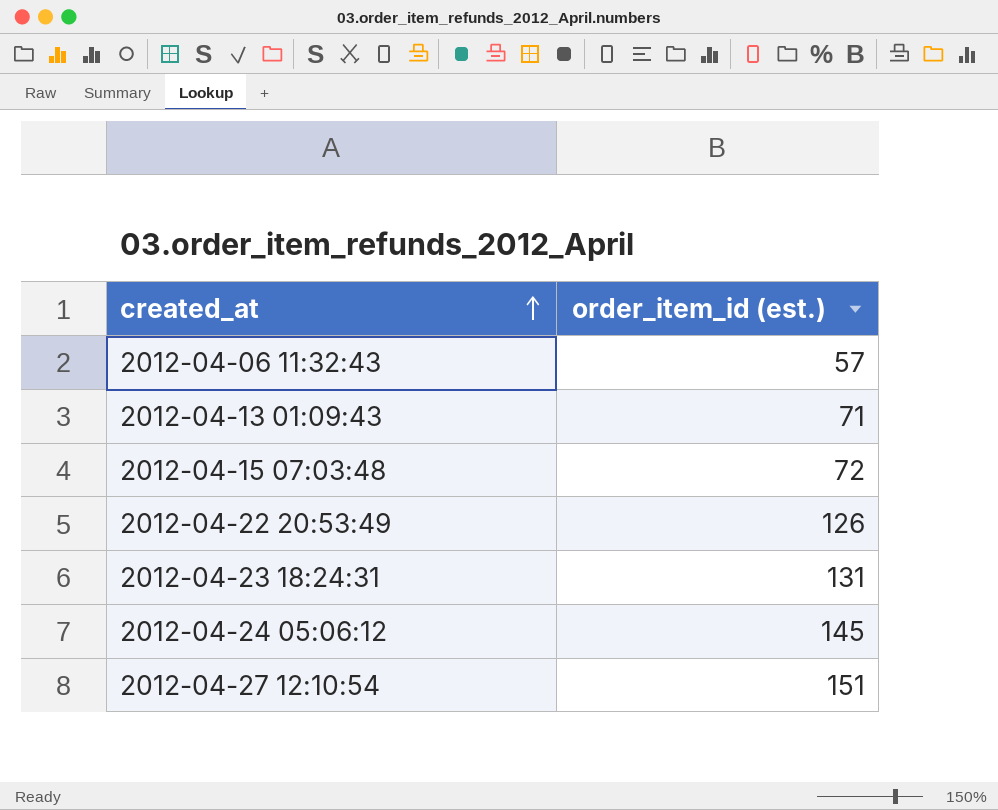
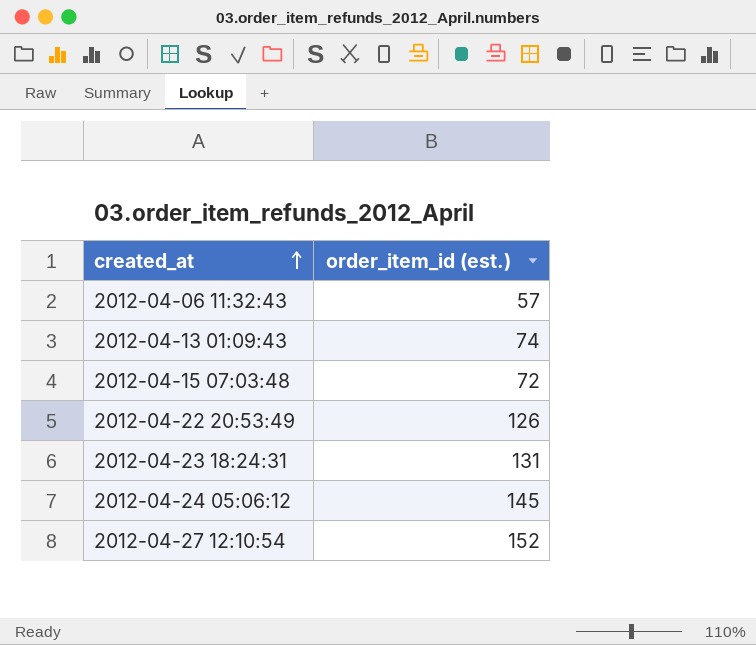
2012-04-13 01:09:43 | order_item_id (est.): 71 -> 74
2012-04-27 12:10:54 | order_item_id (est.): 151 -> 152

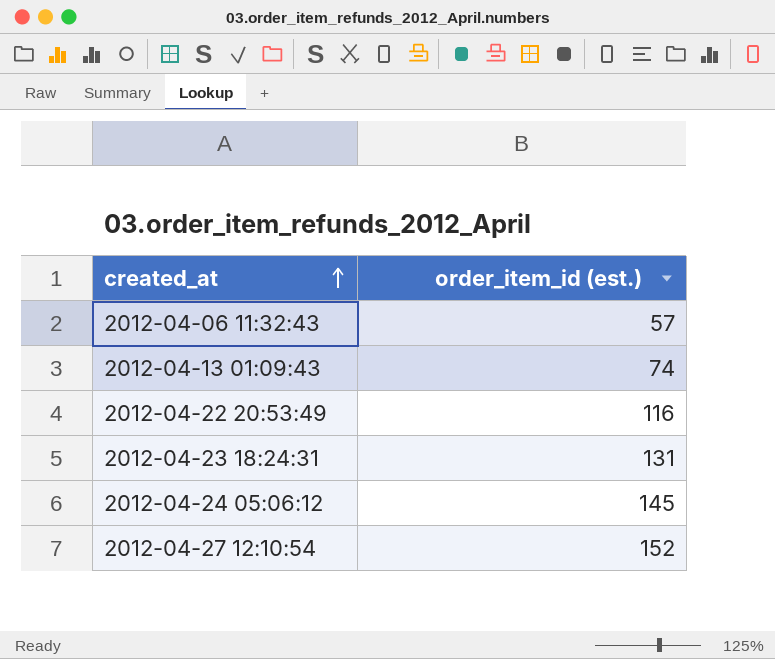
row 2012-04-15 07:03:48: 72 -> none
2012-04-22 20:53:49 | order_item_id (est.): 126 -> 116

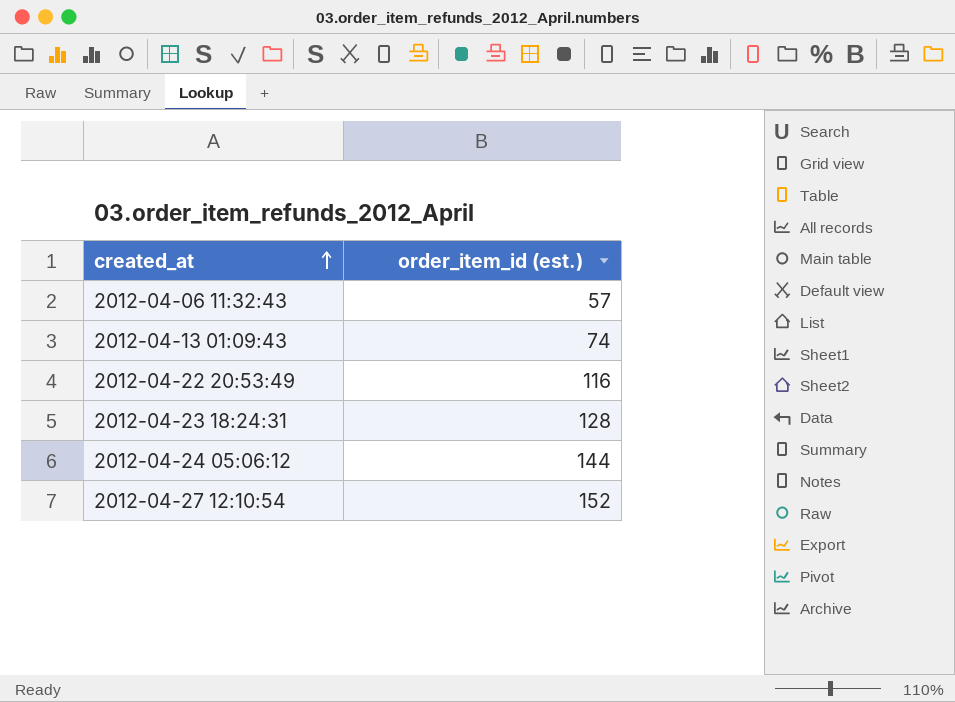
2012-04-23 18:24:31 | order_item_id (est.): 131 -> 128
2012-04-24 05:06:12 | order_item_id (est.): 145 -> 144

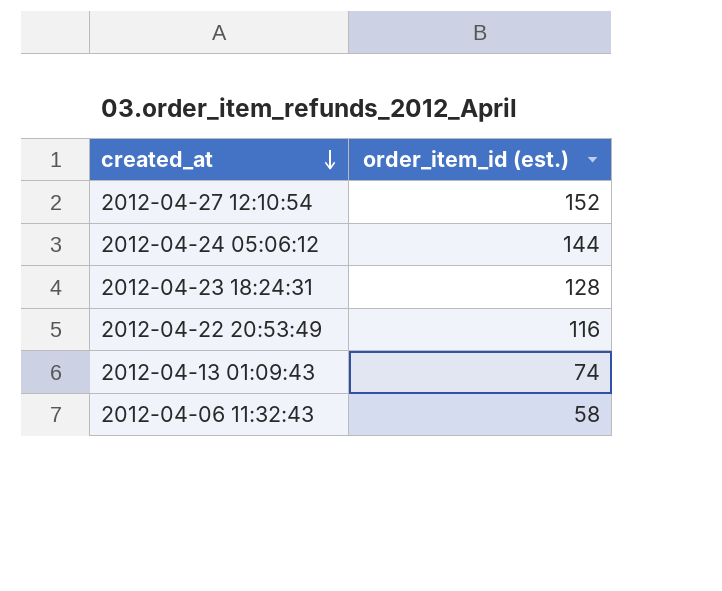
row order: created_at ascending -> created_at descending
2012-04-06 11:32:43 | order_item_id (est.): 57 -> 58

